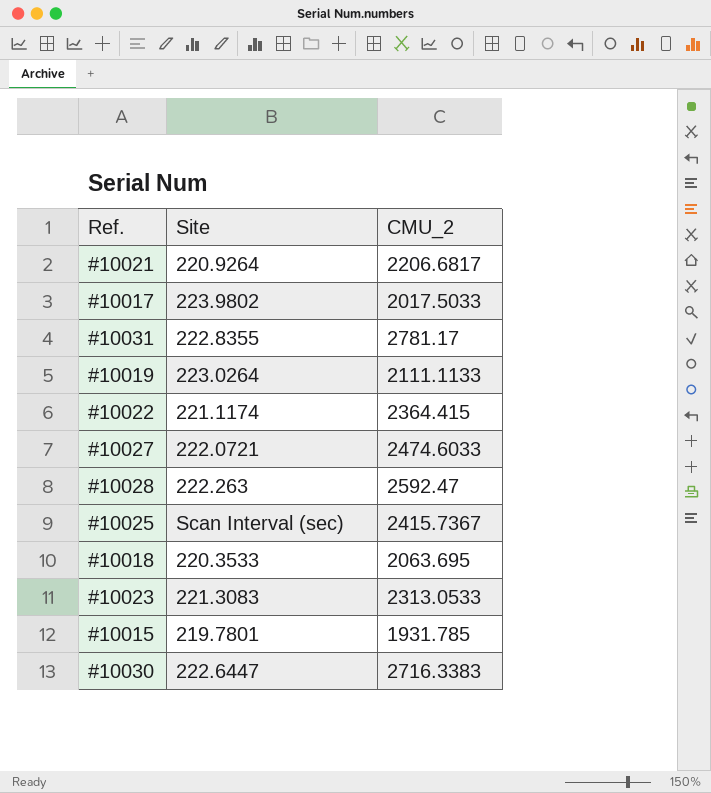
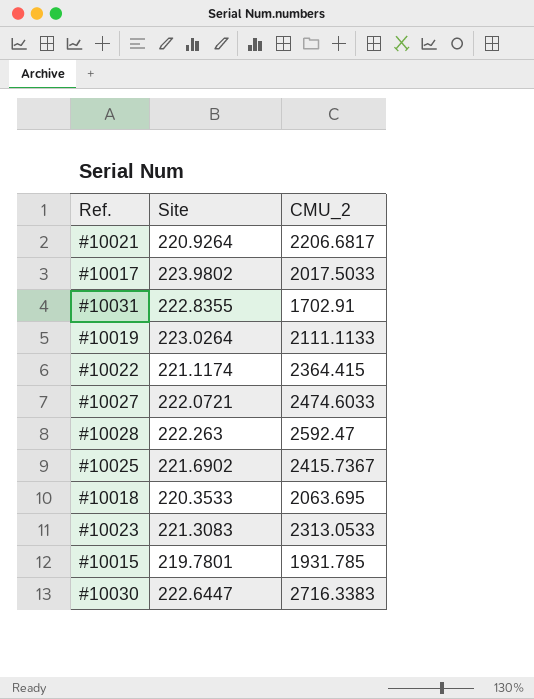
#10031 | CMU_2: 2781.17 -> 1702.91
#10025 | Site: Scan Interval (sec) -> 221.6902

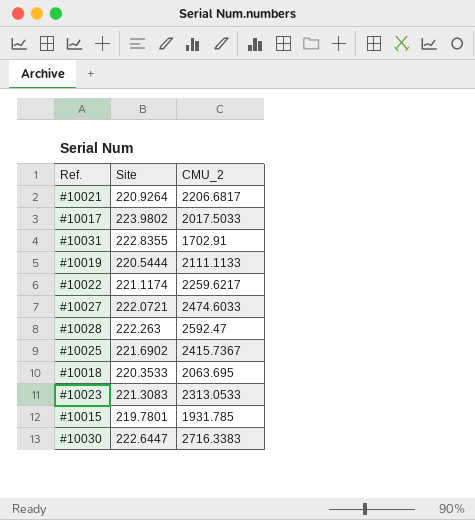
#10019 | Site: 223.0264 -> 220.5444
#10022 | CMU_2: 2364.415 -> 2259.6217

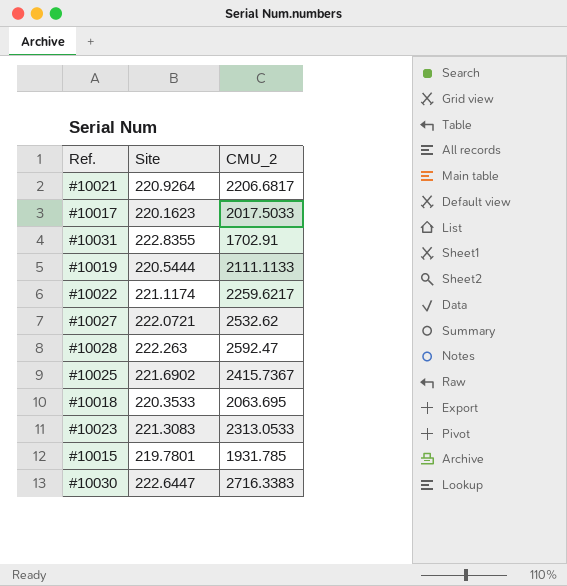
#10017 | Site: 223.9802 -> 220.1623
#10027 | CMU_2: 2474.6033 -> 2532.62

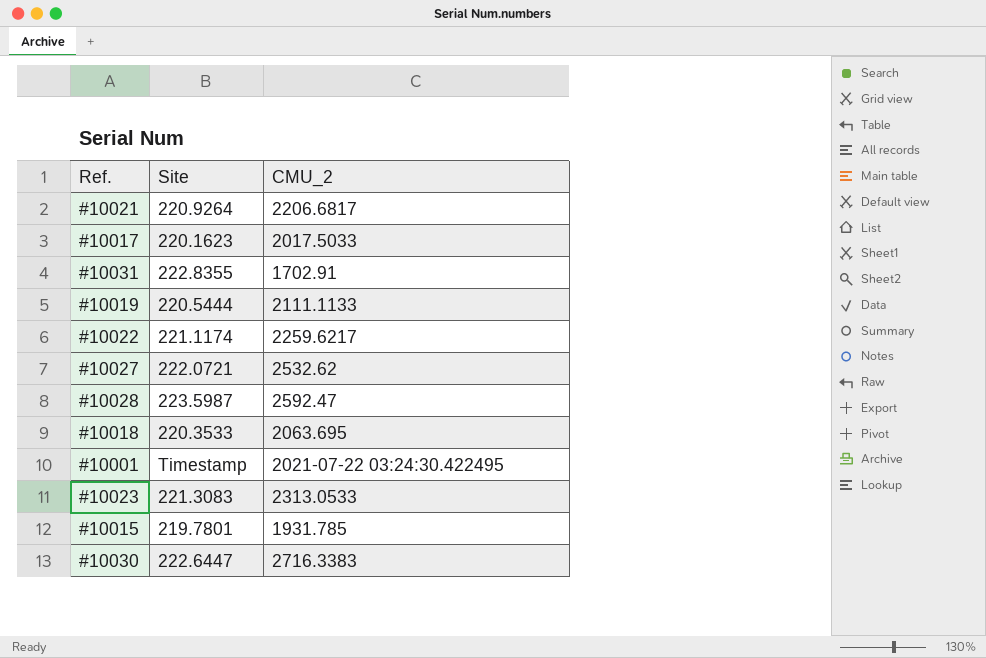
row #10025: 221.6902 | 2415.7367 -> none
#10028 | Site: 222.263 -> 223.5987
row #10001: none -> Timestamp | 2021-07-22 03:24:30.422495

